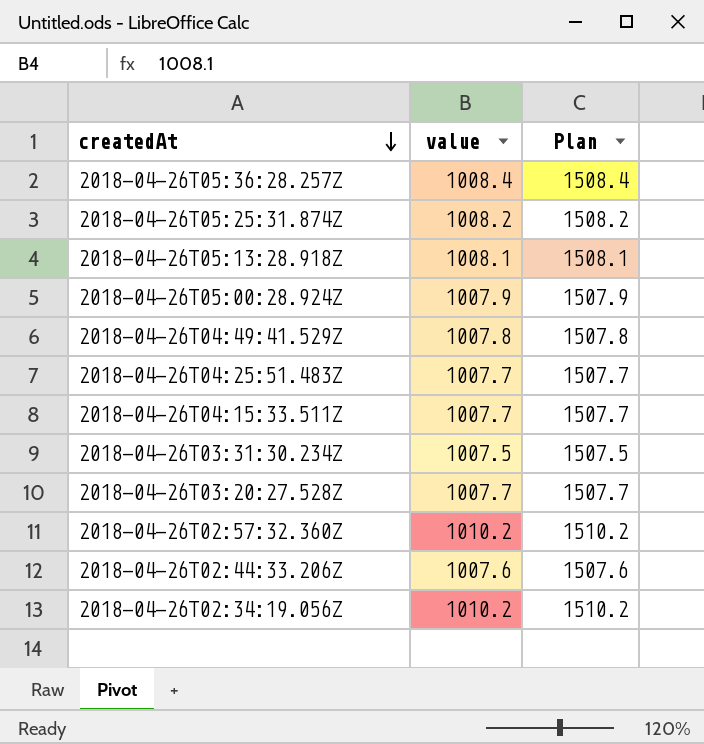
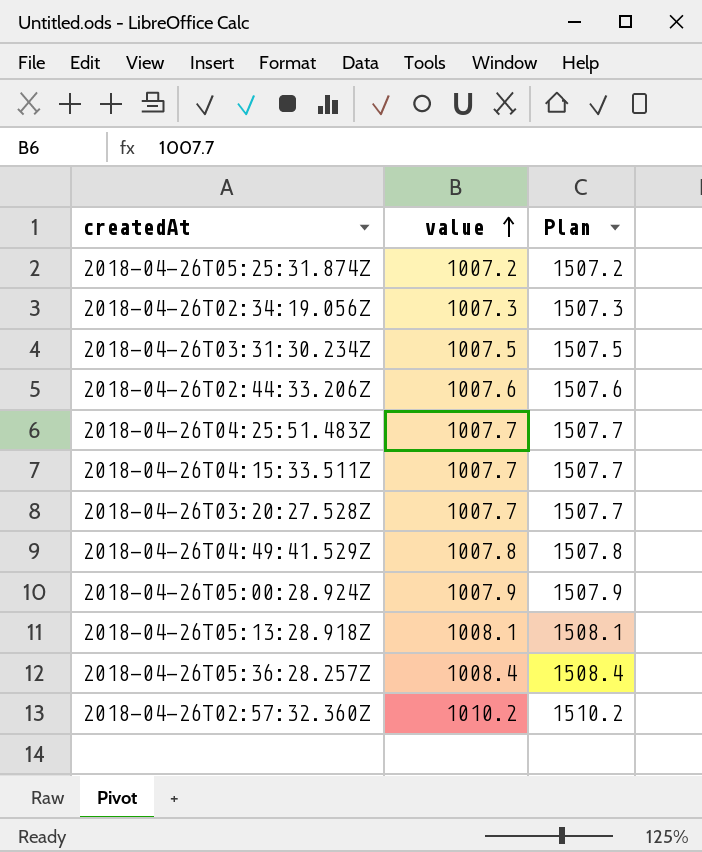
row order: createdAt descending -> value ascending
2018-04-26T05:25:31.874Z | value: 1008.2 -> 1007.2
2018-04-26T05:25:31.874Z | Plan: 1508.2 -> 1507.2
2018-04-26T02:34:19.056Z | value: 1010.2 -> 1007.3
2018-04-26T02:34:19.056Z | Plan: 1510.2 -> 1507.3

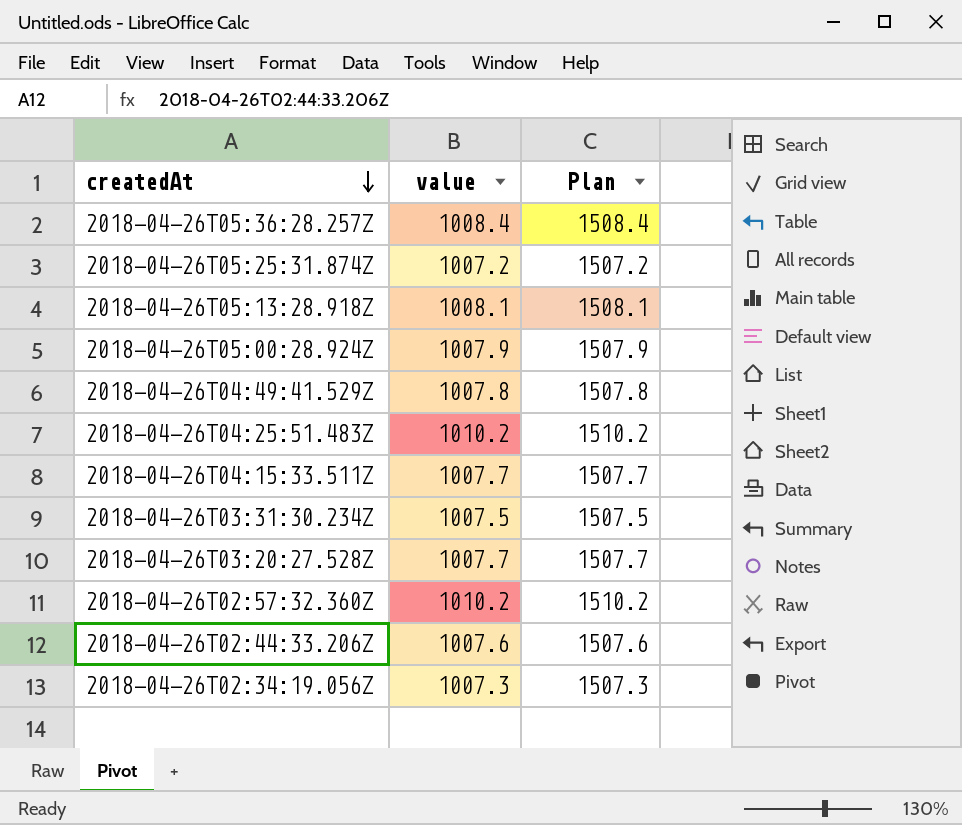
row order: value ascending -> createdAt descending
2018-04-26T04:25:51.483Z | value: 1007.7 -> 1010.2
2018-04-26T04:25:51.483Z | Plan: 1507.7 -> 1510.2

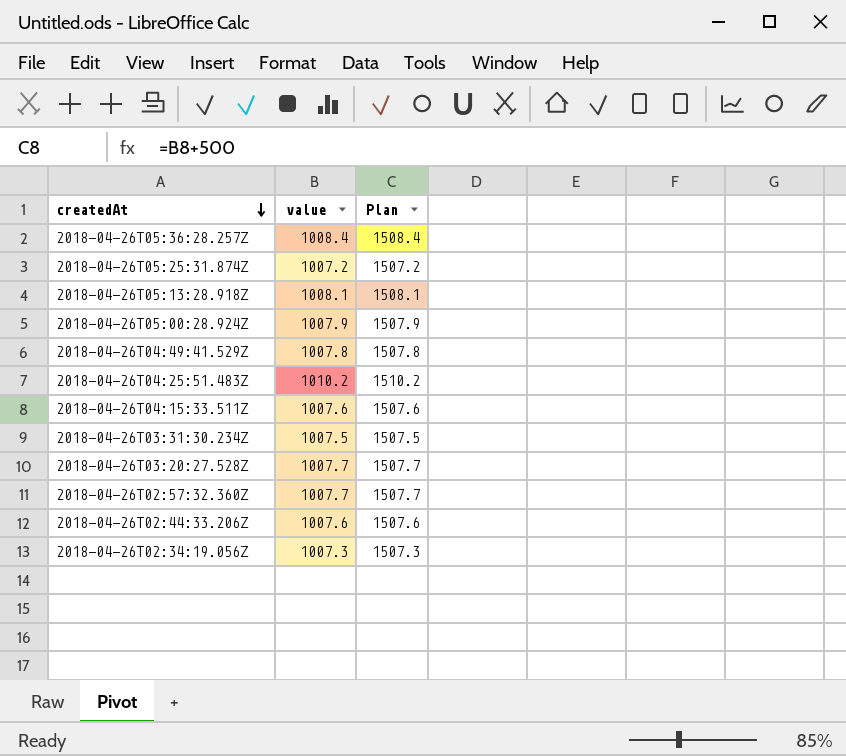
2018-04-26T04:15:33.511Z | value: 1007.7 -> 1007.6
2018-04-26T04:15:33.511Z | Plan: 1507.7 -> 1507.6
2018-04-26T02:57:32.360Z | value: 1010.2 -> 1007.7
2018-04-26T02:57:32.360Z | Plan: 1510.2 -> 1507.7

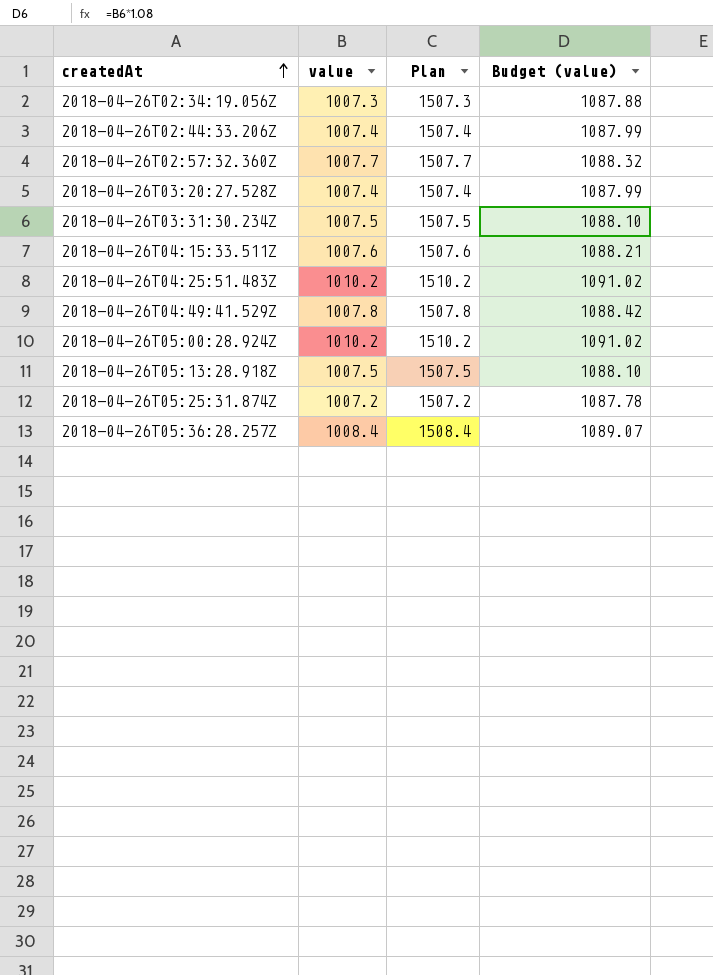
row order: createdAt descending -> createdAt ascending
column Budget (value) | formula: none -> [value] * 1.08
2018-04-26T02:44:33.206Z | value: 1007.6 -> 1007.4
2018-04-26T02:44:33.206Z | Plan: 1507.6 -> 1507.4
2018-04-26T03:20:27.528Z | value: 1007.7 -> 1007.4
2018-04-26T03:20:27.528Z | Plan: 1507.7 -> 1507.4
2018-04-26T05:00:28.924Z | value: 1007.9 -> 1010.2
2018-04-26T05:00:28.924Z | Plan: 1507.9 -> 1510.2
2018-04-26T05:13:28.918Z | value: 1008.1 -> 1007.5
2018-04-26T05:13:28.918Z | Plan: 1508.1 -> 1507.5

